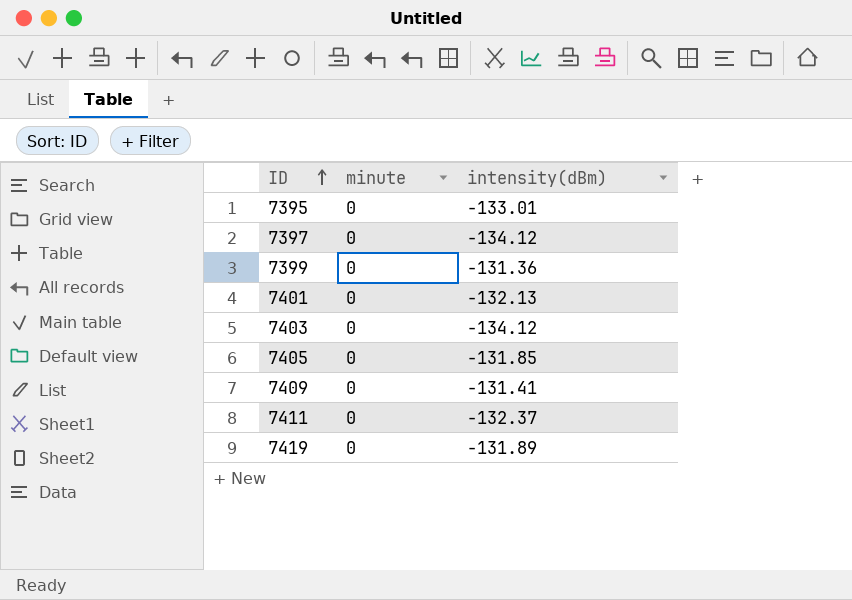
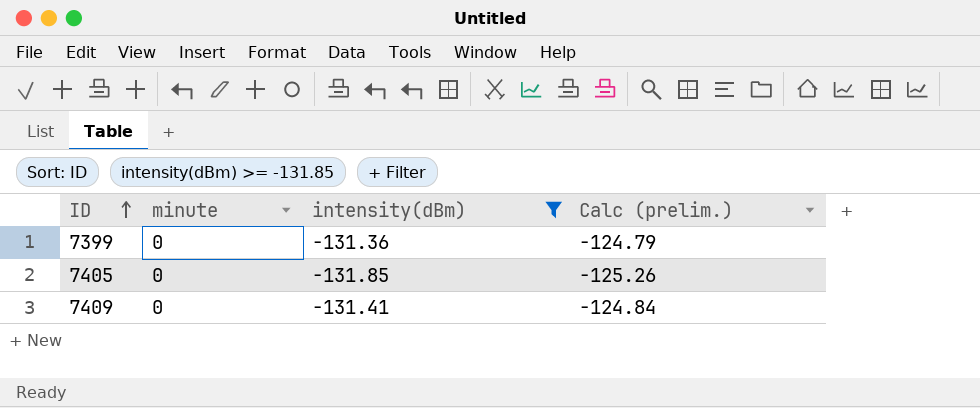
filter: none -> intensity(dBm) >= -131.85
column Calc (prelim.) | formula: none -> [intensity(dBm)] * 0.95

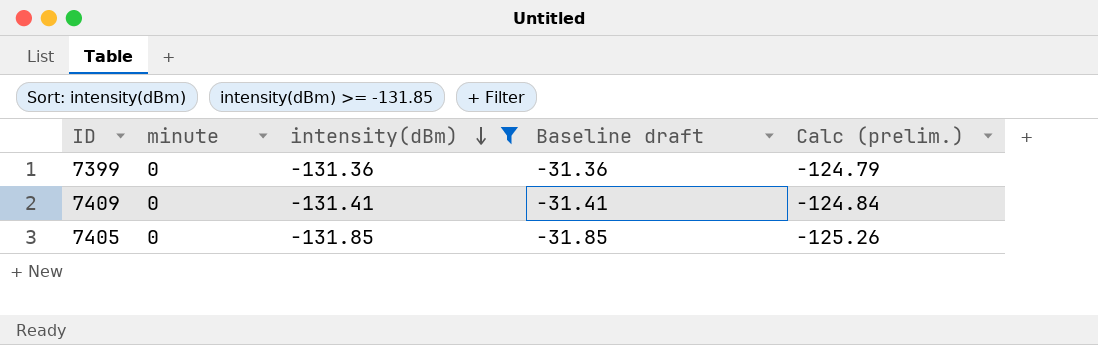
row order: ID ascending -> intensity(dBm) descending
column Baseline draft | formula: none -> [intensity(dBm)] + 100

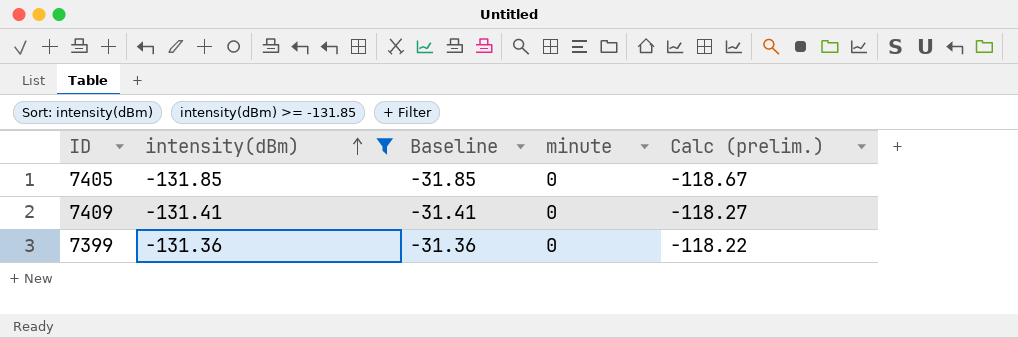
row order: intensity(dBm) descending -> intensity(dBm) ascending
column name: Baseline draft -> Baseline
column minute | position: 2 -> 4
column Calc (prelim.) | formula: [intensity(dBm)] * 0.95 -> [intensity(dBm)] * 0.9

